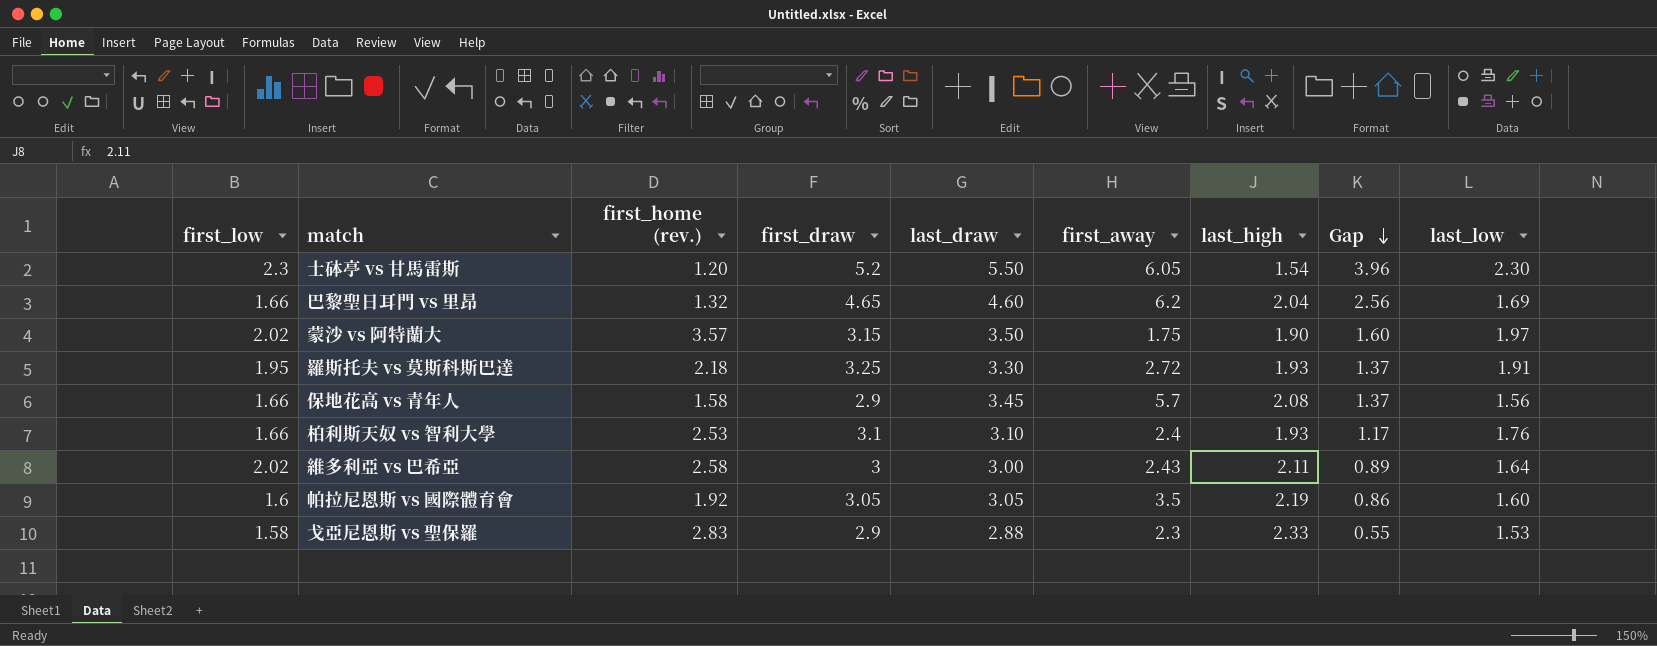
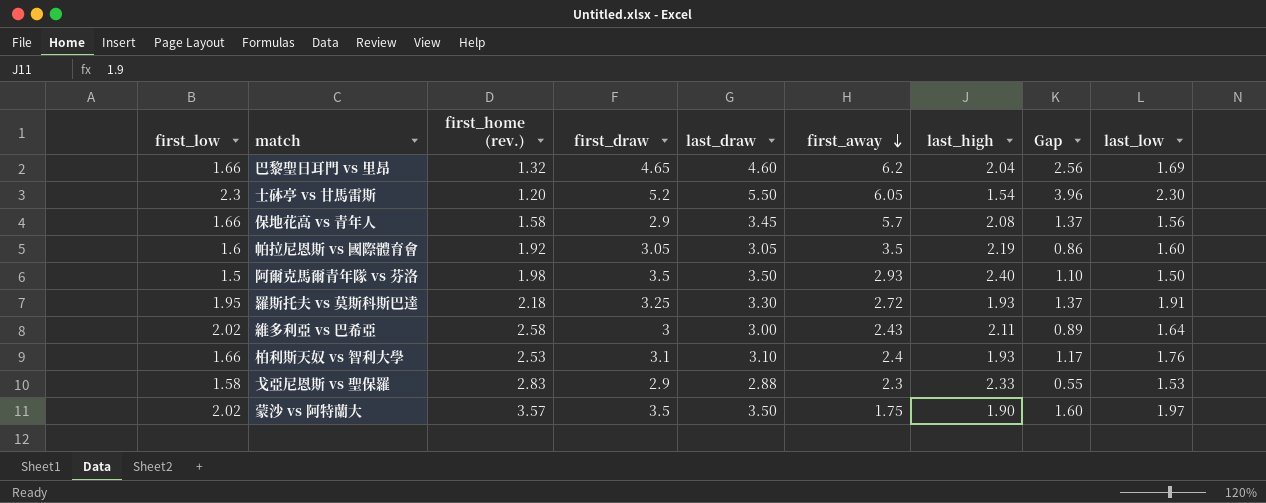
row order: Gap descending -> first_away descending
row 阿爾克馬爾青年隊 vs 芬洛: none -> 1.5 | 1.98 | 3.5 | 3.50 | 2.93 | 2.40 | 1.10 | 1.50
蒙沙 vs 阿特蘭大 | first_draw: 3.15 -> 3.5

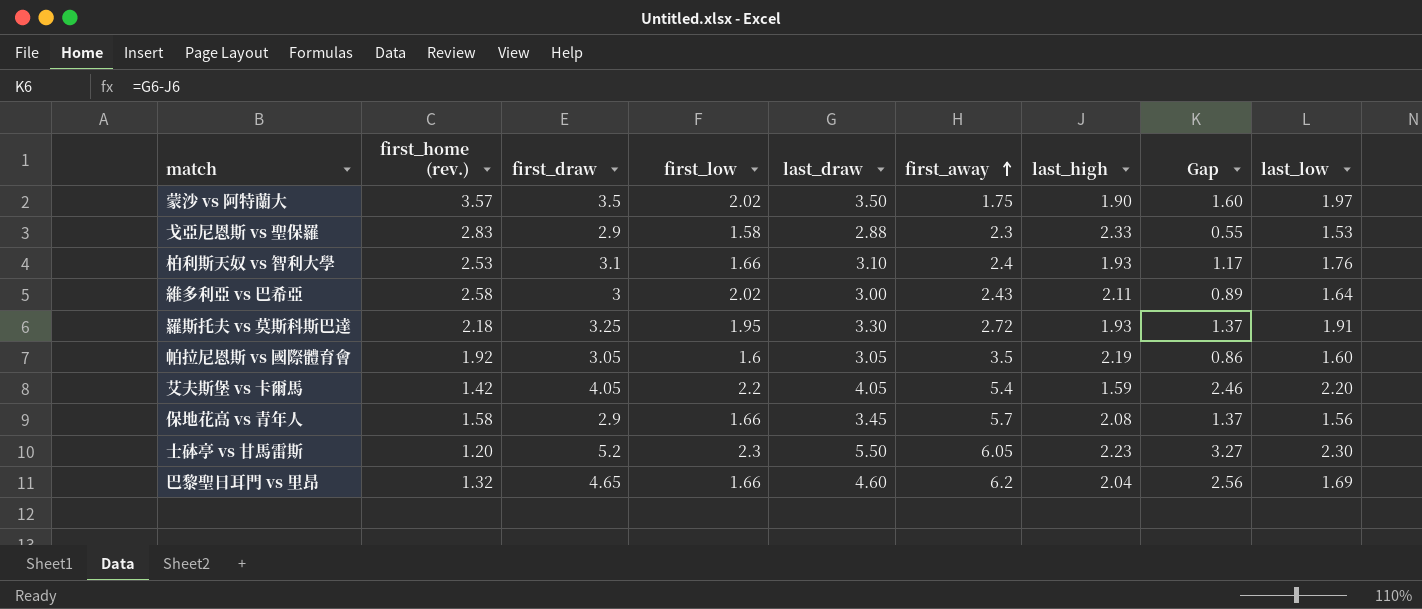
row order: first_away descending -> first_away ascending
column first_low | position: 1 -> 4
row 阿爾克馬爾青年隊 vs 芬洛: 1.5 | 1.98 | 3.5 | 3.50 | 2.93 | 2.40 | 1.10 | 1.50 -> none
row 艾夫斯堡 vs 卡爾馬: none -> 1.42 | 4.05 | 2.2 | 4.05 | 5.4 | 1.59 | 2.46 | 2.20
士砵亭 vs 甘馬雷斯 | last_high: 1.54 -> 2.23
士砵亭 vs 甘馬雷斯 | Gap: 3.96 -> 3.27

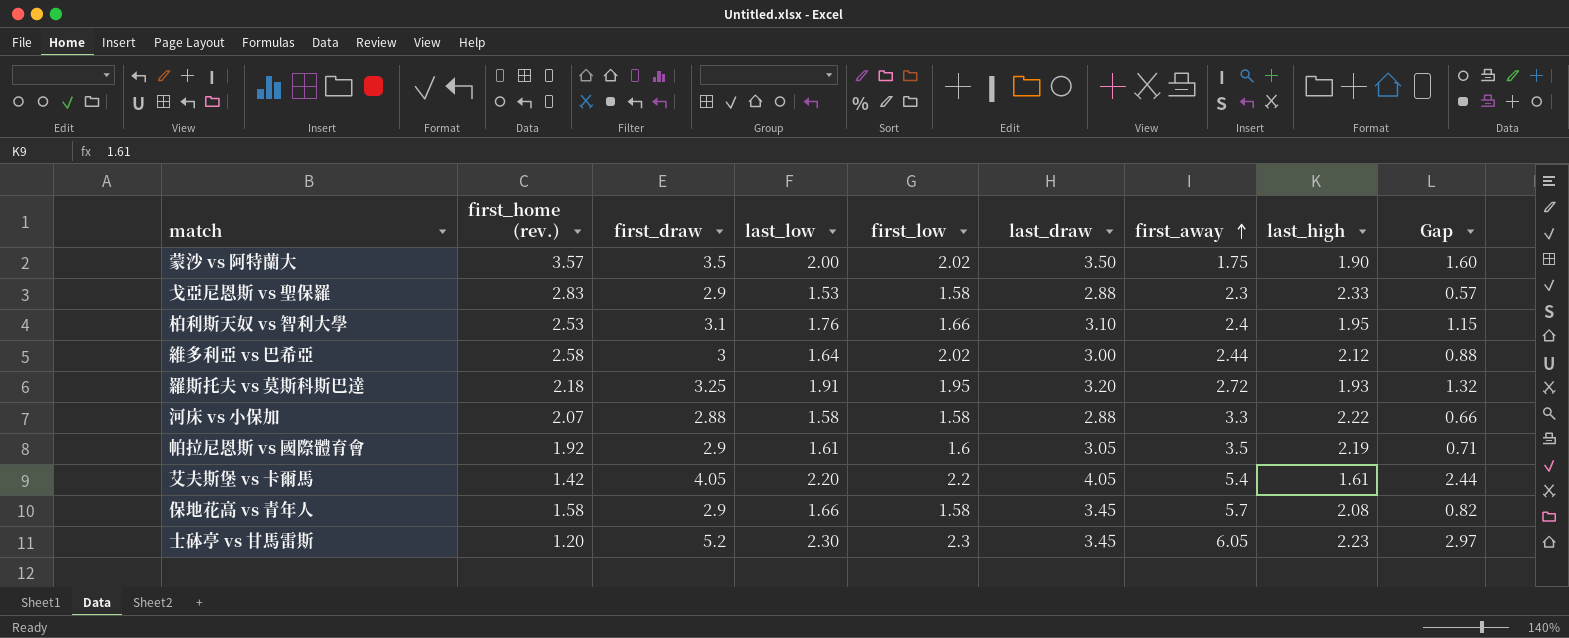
column last_low | position: 9 -> 4
column Gap | formula: [last_draw] - [last_high] -> [first_draw] - [last_high]
row 巴黎聖日耳門 vs 里昂: 1.32 | 4.65 | 1.66 | 4.60 | 6.2 | 2.04 | 2.56 | 1.69 -> none
蒙沙 vs 阿特蘭大 | last_low: 1.97 -> 2.00
柏利斯天奴 vs 智利大學 | last_high: 1.93 -> 1.95
維多利亞 vs 巴希亞 | first_away: 2.43 -> 2.44
維多利亞 vs 巴希亞 | last_high: 2.11 -> 2.12
羅斯托夫 vs 莫斯科斯巴達 | last_draw: 3.30 -> 3.20
row 河床 vs 小保加: none -> 2.07 | 2.88 | 1.58 | 1.58 | 2.88 | 3.3 | 2.22 | 0.66
帕拉尼恩斯 vs 國際體育會 | first_draw: 3.05 -> 2.9
帕拉尼恩斯 vs 國際體育會 | last_low: 1.60 -> 1.61
艾夫斯堡 vs 卡爾馬 | last_high: 1.59 -> 1.61
保地花高 vs 青年人 | last_low: 1.56 -> 1.66
保地花高 vs 青年人 | first_low: 1.66 -> 1.58
士砵亭 vs 甘馬雷斯 | last_draw: 5.50 -> 3.45

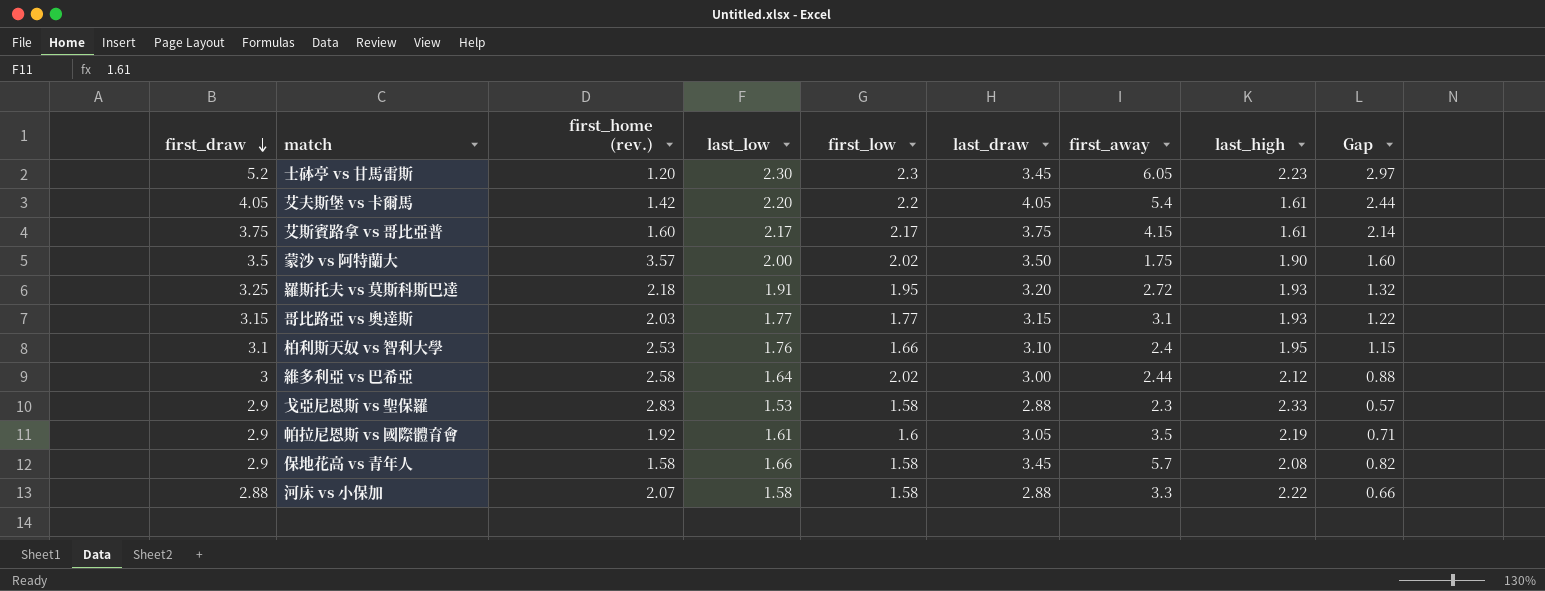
row order: first_away ascending -> first_draw descending
column first_draw | position: 3 -> 1
row 艾斯賓路拿 vs 哥比亞普: none -> 3.75 | 1.60 | 2.17 | 2.17 | 3.75 | 4.15 | 1.61 | 2.14
row 哥比路亞 vs 奧達斯: none -> 3.15 | 2.03 | 1.77 | 1.77 | 3.15 | 3.1 | 1.93 | 1.22

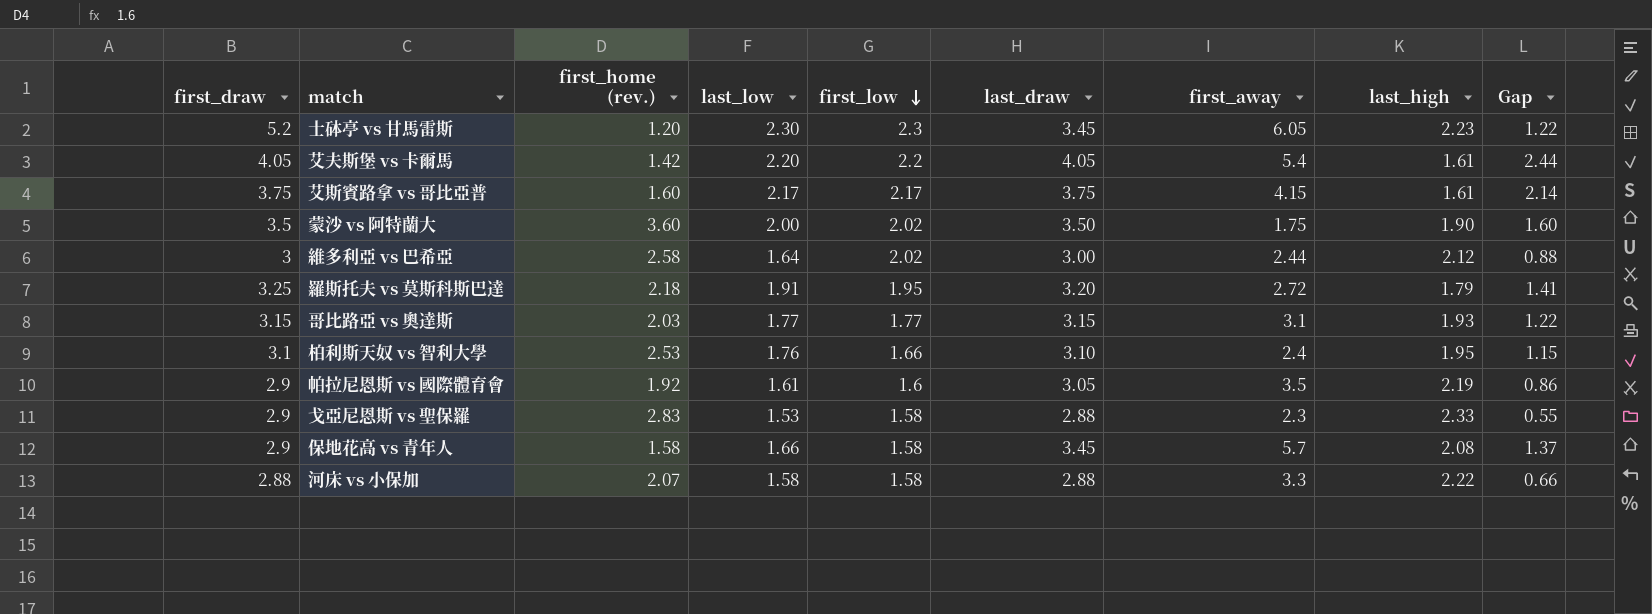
row order: first_draw descending -> first_low descending
column Gap | formula: [first_draw] - [last_high] -> [last_draw] - [last_high]
蒙沙 vs 阿特蘭大 | first_home (rev.): 3.57 -> 3.60
羅斯托夫 vs 莫斯科斯巴達 | last_high: 1.93 -> 1.79

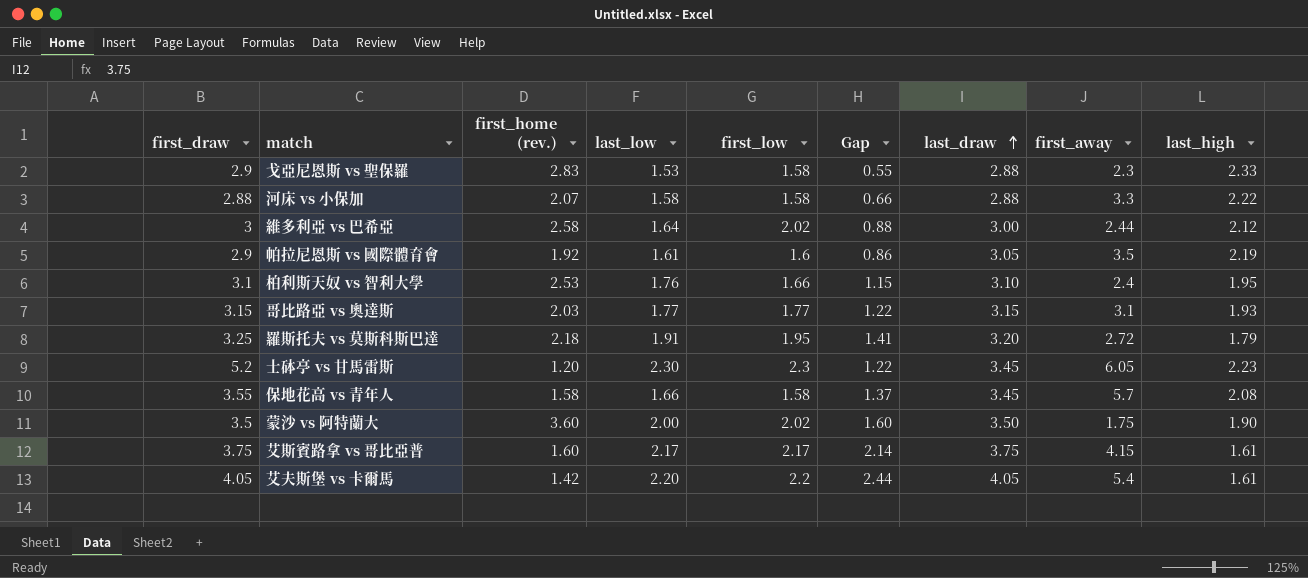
row order: first_low descending -> last_draw ascending
column Gap | position: 9 -> 6
保地花高 vs 青年人 | first_draw: 2.9 -> 3.55

